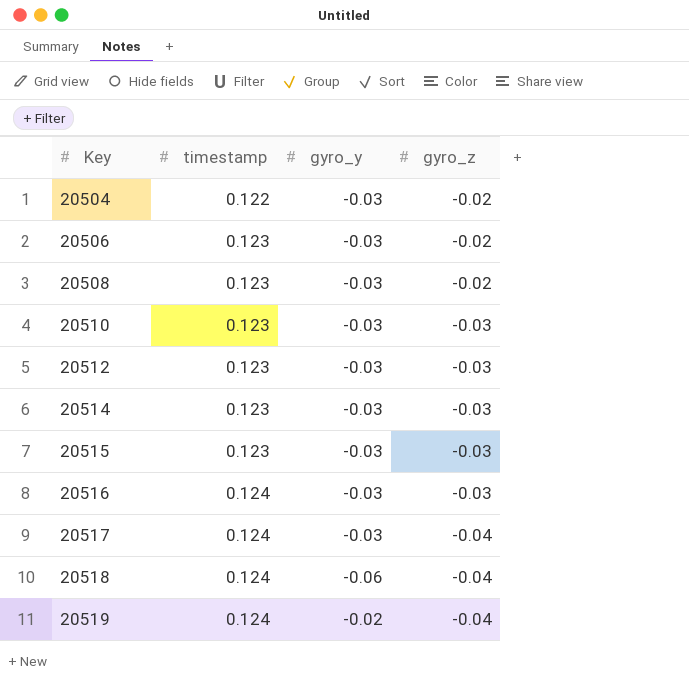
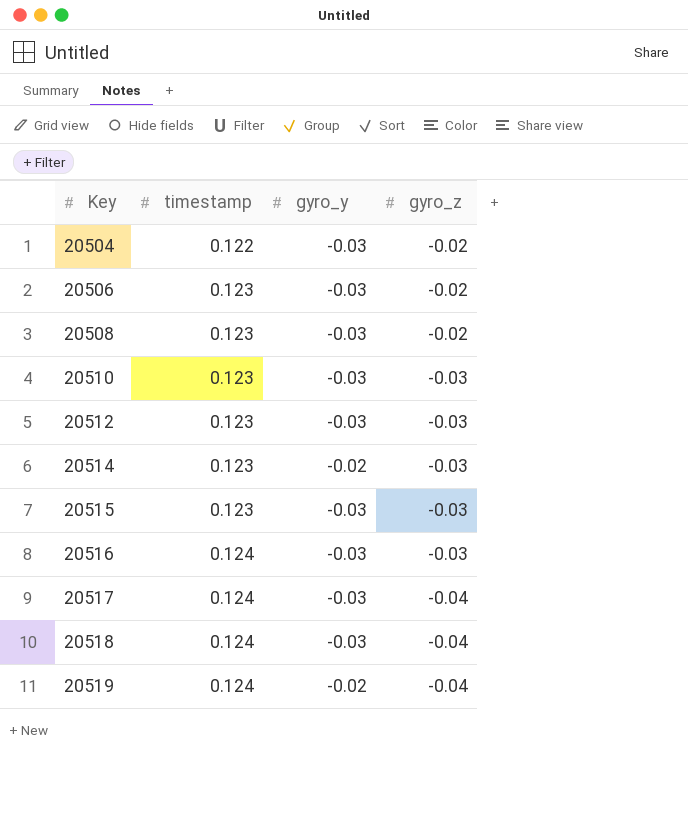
20514 | gyro_y: -0.03 -> -0.02
20518 | gyro_y: -0.06 -> -0.03

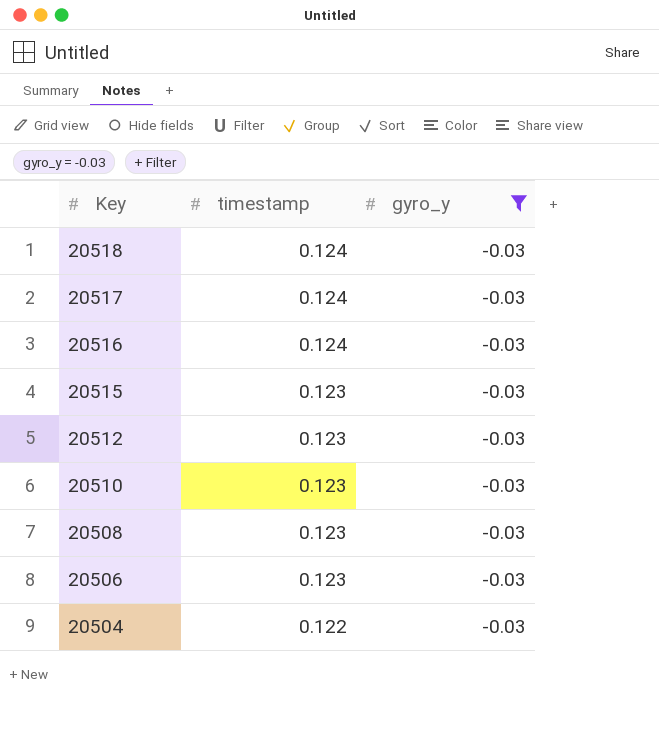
filter: none -> gyro_y = -0.03
row order: Key ascending -> Key descending
column gyro_z | position: 4 -> none

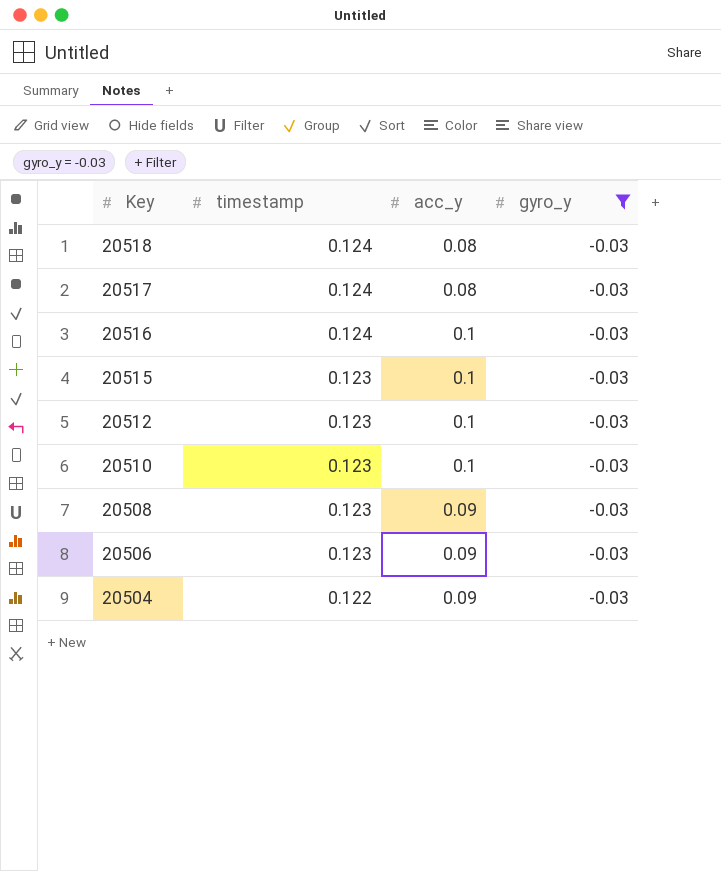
column acc_y | position: none -> 3

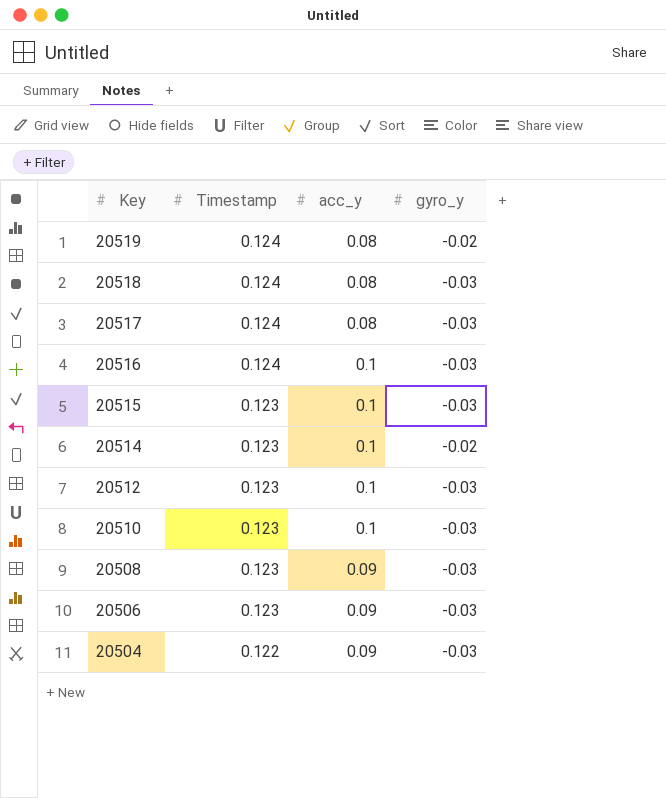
filter: gyro_y = -0.03 -> none
column name: timestamp -> Timestamp

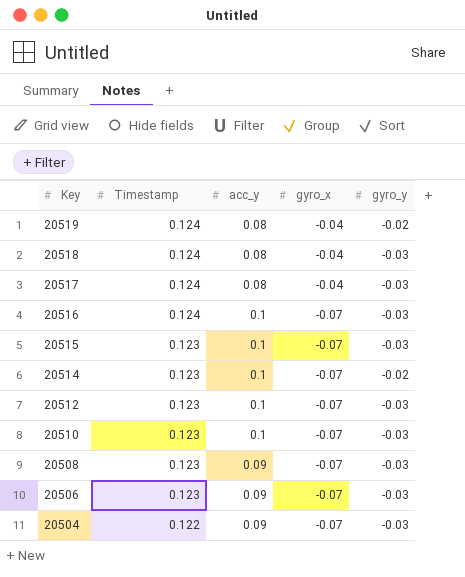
column gyro_x | position: none -> 4

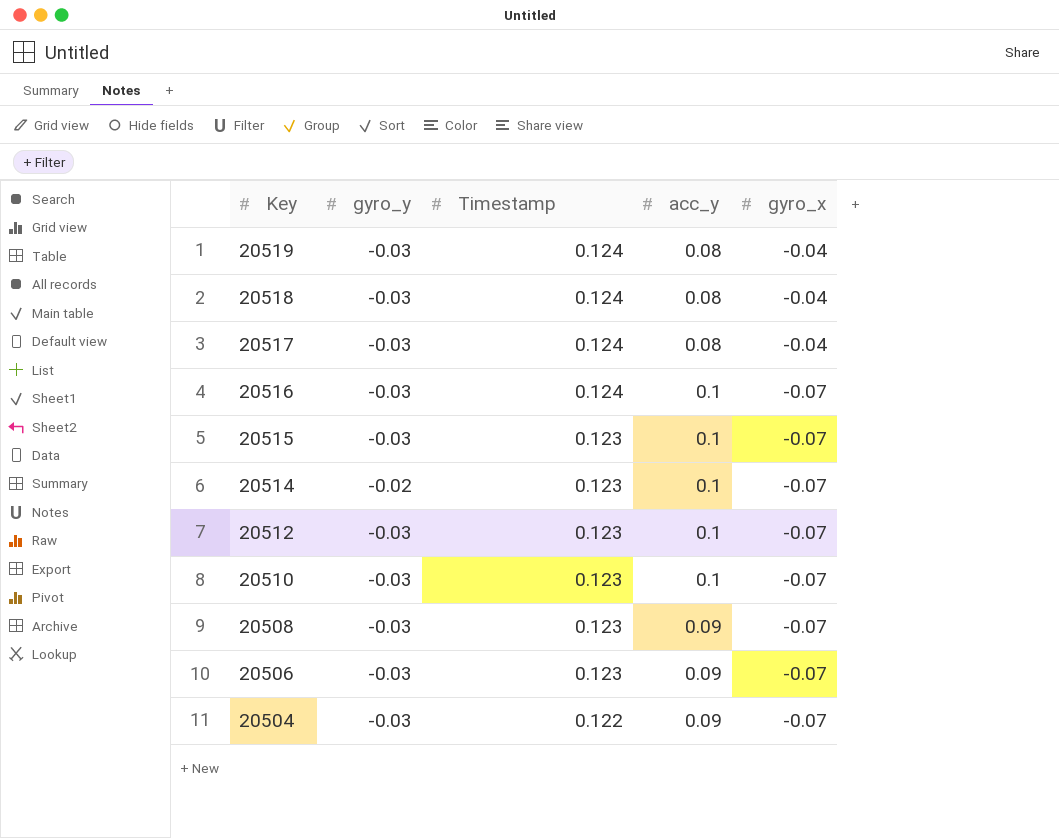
column gyro_y | position: 5 -> 2
20519 | gyro_y: -0.02 -> -0.03

